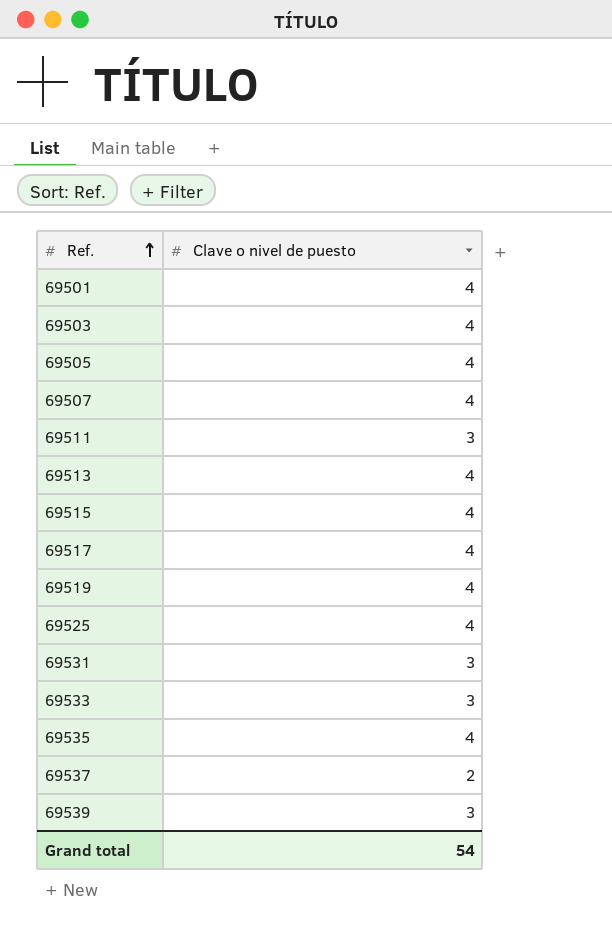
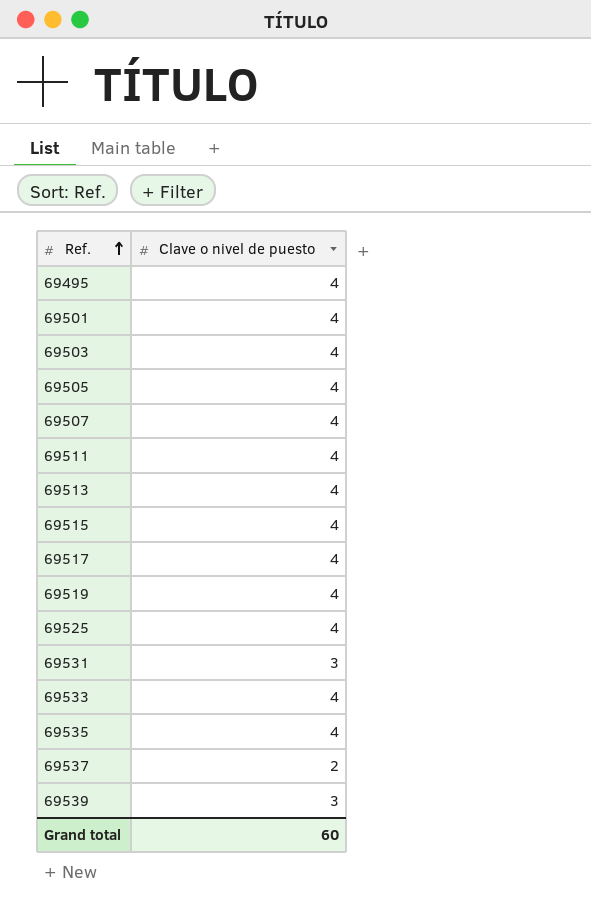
row 69495: none -> 4
69511 | Clave o nivel de puesto: 3 -> 4
69533 | Clave o nivel de puesto: 3 -> 4
Grand total | Clave o nivel de puesto: 54 -> 60

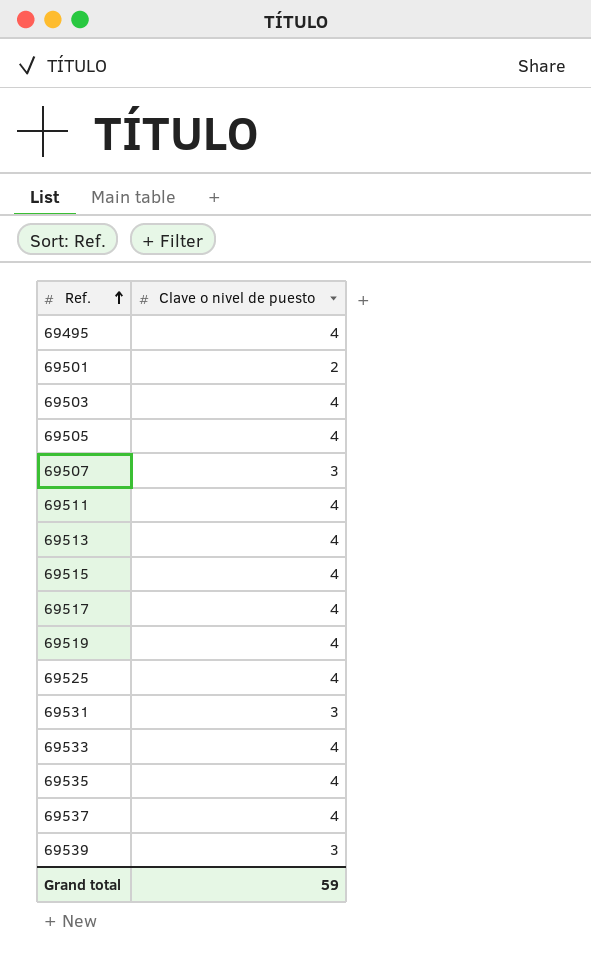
69501 | Clave o nivel de puesto: 4 -> 2
69507 | Clave o nivel de puesto: 4 -> 3
69537 | Clave o nivel de puesto: 2 -> 4
Grand total | Clave o nivel de puesto: 60 -> 59

